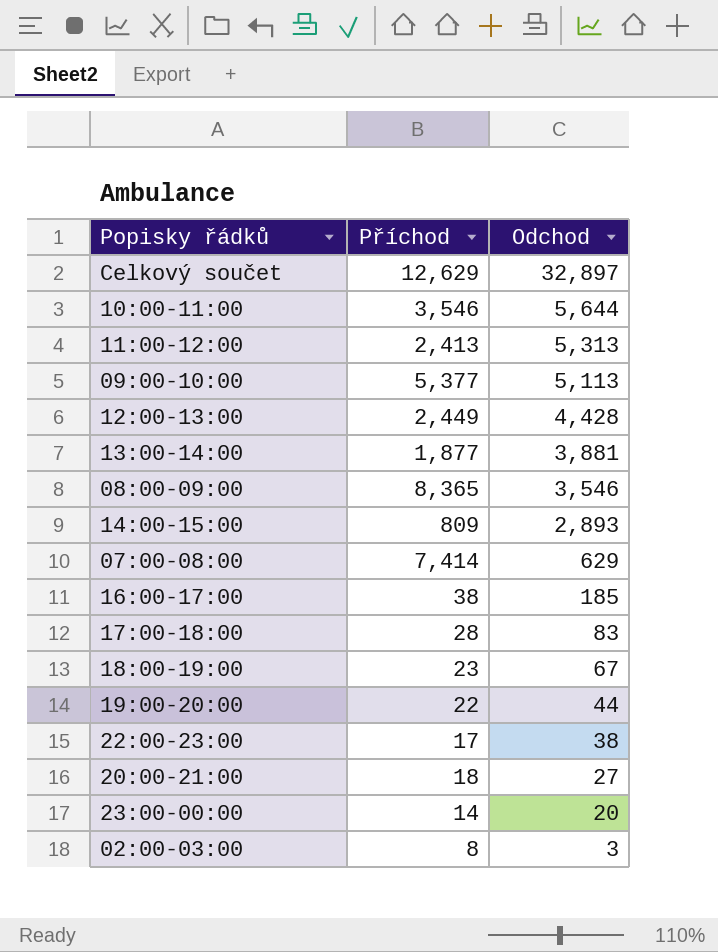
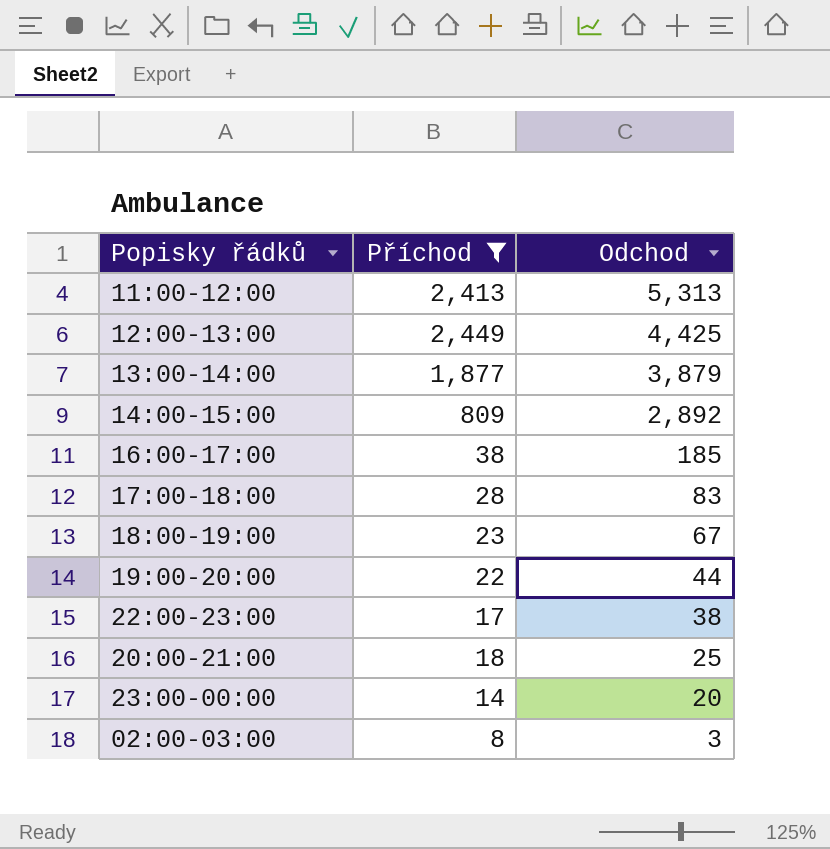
filter: none -> Příchod <= 2,449
12:00-13:00 | Odchod: 4,428 -> 4,425
13:00-14:00 | Odchod: 3,881 -> 3,879
14:00-15:00 | Odchod: 2,893 -> 2,892
20:00-21:00 | Odchod: 27 -> 25

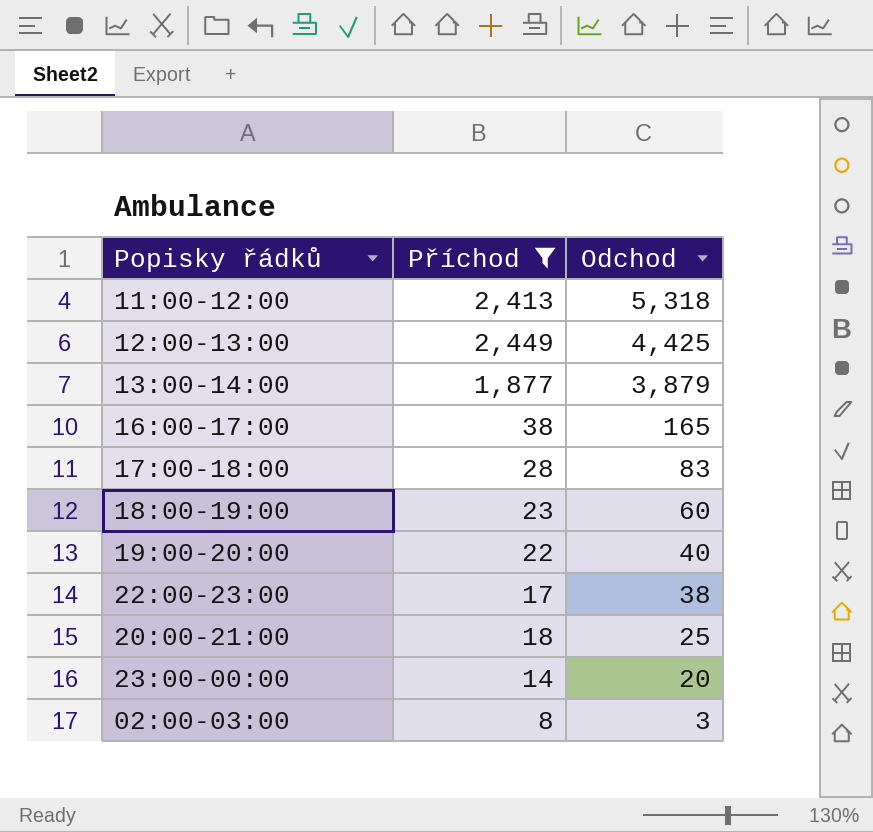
row 14:00-15:00: 809 | 2,892 -> none
11:00-12:00 | Odchod: 5,313 -> 5,318
16:00-17:00 | Odchod: 185 -> 165
18:00-19:00 | Odchod: 67 -> 60
19:00-20:00 | Odchod: 44 -> 40

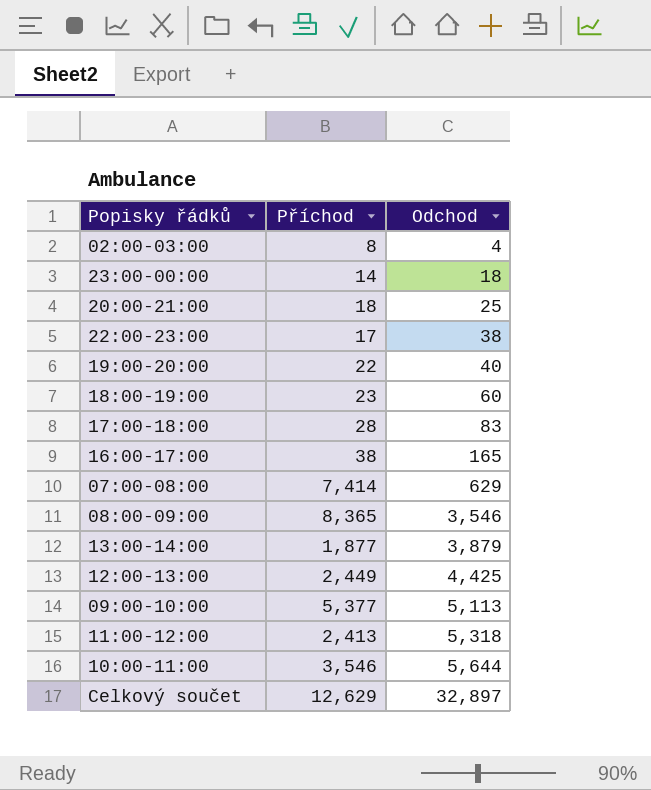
filter: Příchod <= 2,449 -> none
row order: Odchod descending -> Odchod ascending
02:00-03:00 | Odchod: 3 -> 4
23:00-00:00 | Odchod: 20 -> 18

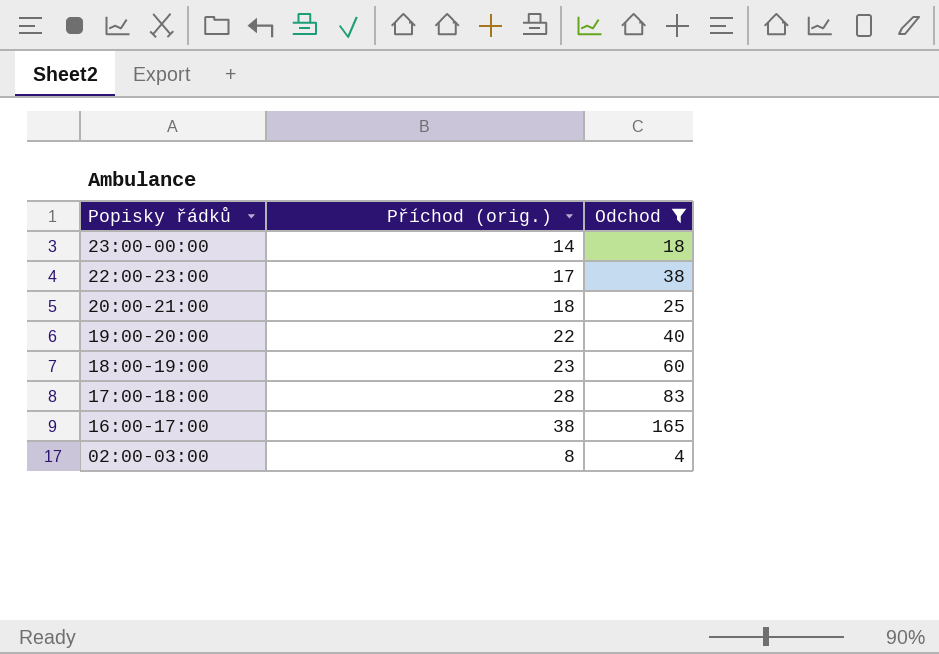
filter: none -> Odchod <= 165
row order: Odchod ascending -> Popisky řádků descending
column name: Příchod -> Příchod (orig.)

